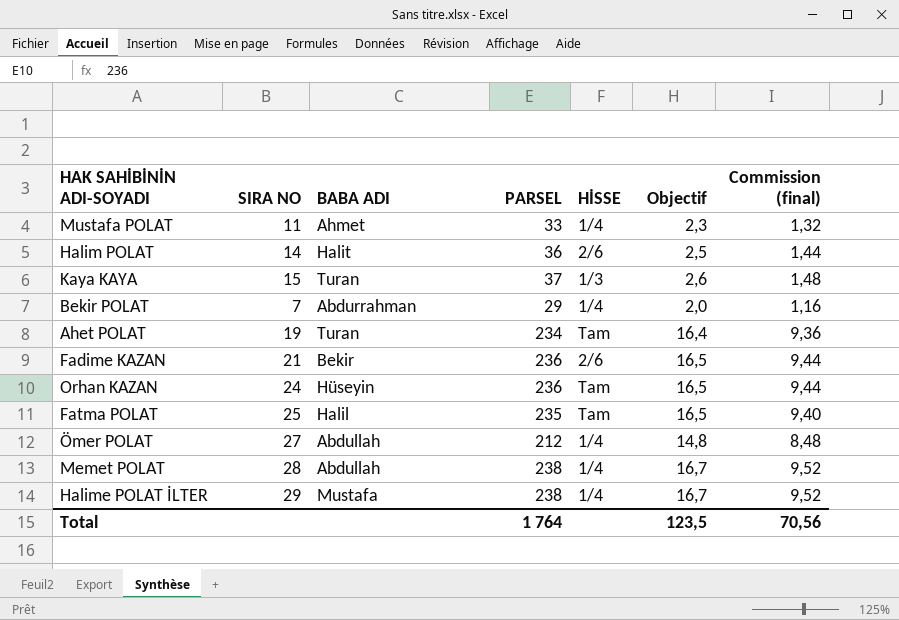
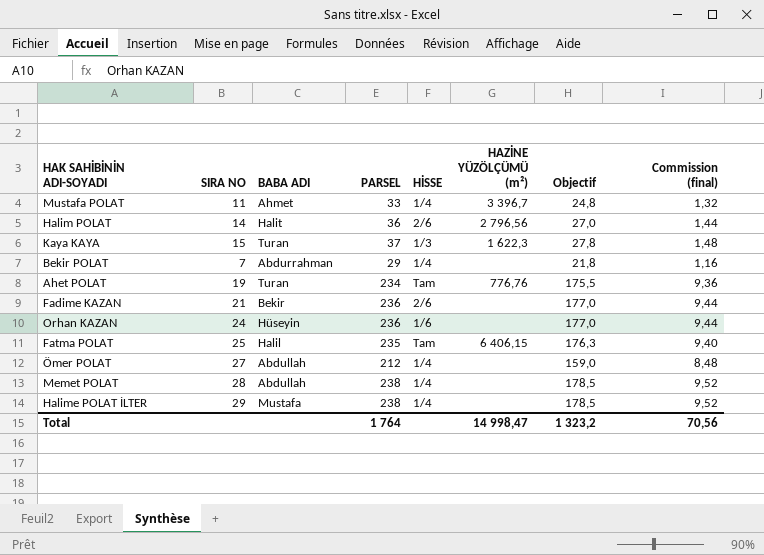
column HAZİNE YÜZÖLÇÜMÜ (m²) | position: none -> 6
column Objectif | formula: [PARSEL] * 0,07 -> [PARSEL] * 0,75
Orhan KAZAN | HİSSE: Tam -> 1/6
Total | Objectif: 123,5 -> 1 323,2

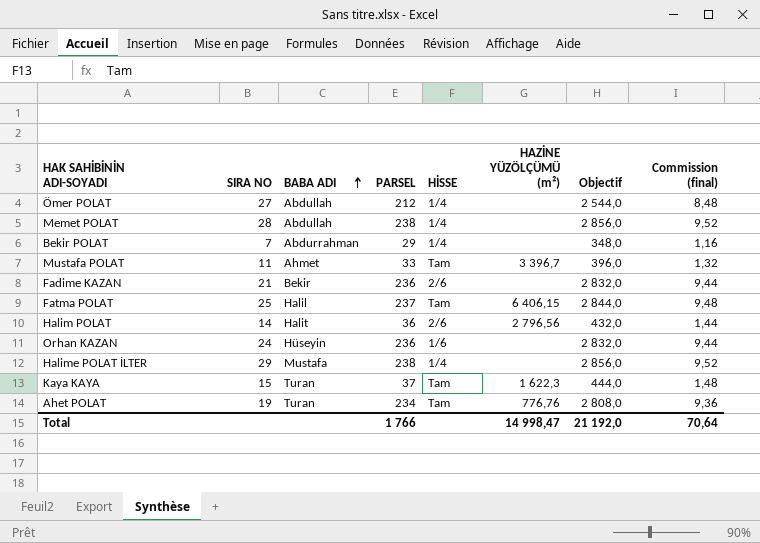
row order: none -> BABA ADI ascending
column Objectif | formula: [PARSEL] * 0,75 -> [PARSEL] * 12
Mustafa POLAT | HİSSE: 1/4 -> Tam
Fatma POLAT | PARSEL: 235 -> 237
Fatma POLAT | Commission (final): 9,40 -> 9,48
Kaya KAYA | HİSSE: 1/3 -> Tam
Total | PARSEL: 1 764 -> 1 766
Total | Objectif: 1 323,2 -> 21 192,0
Total | Commission (final): 70,56 -> 70,64

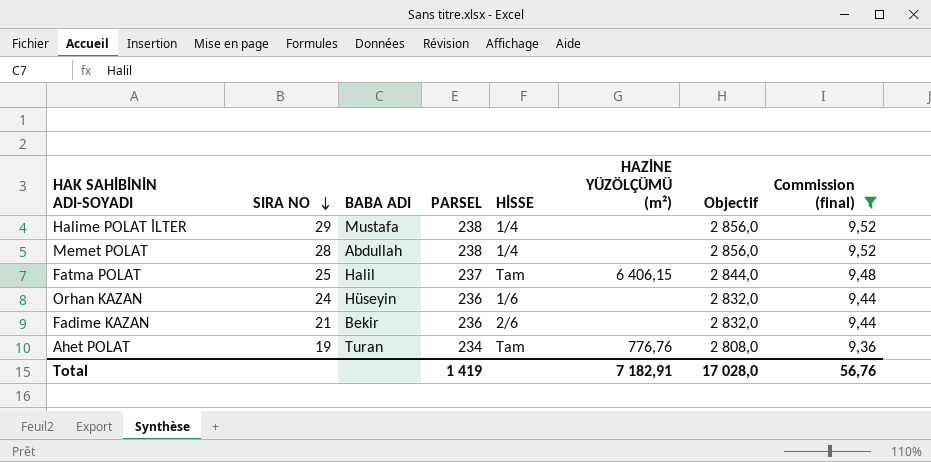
filter: none -> Commission (final) >= 9,36
row order: BABA ADI ascending -> SIRA NO descending
Total | PARSEL: 1 766 -> 1 419
Total | HAZİNE YÜZÖLÇÜMÜ (m²): 14 998,47 -> 7 182,91
Total | Objectif: 21 192,0 -> 17 028,0
Total | Commission (final): 70,64 -> 56,76

